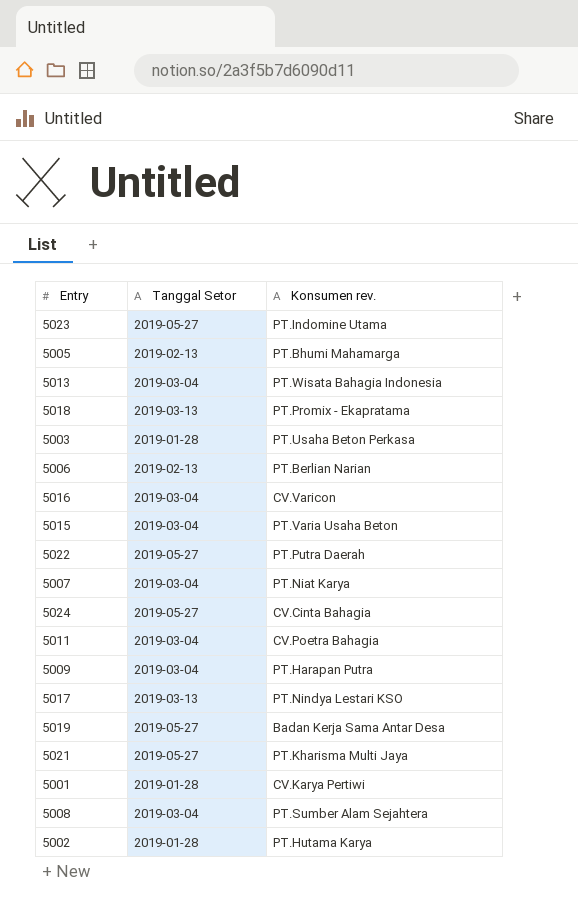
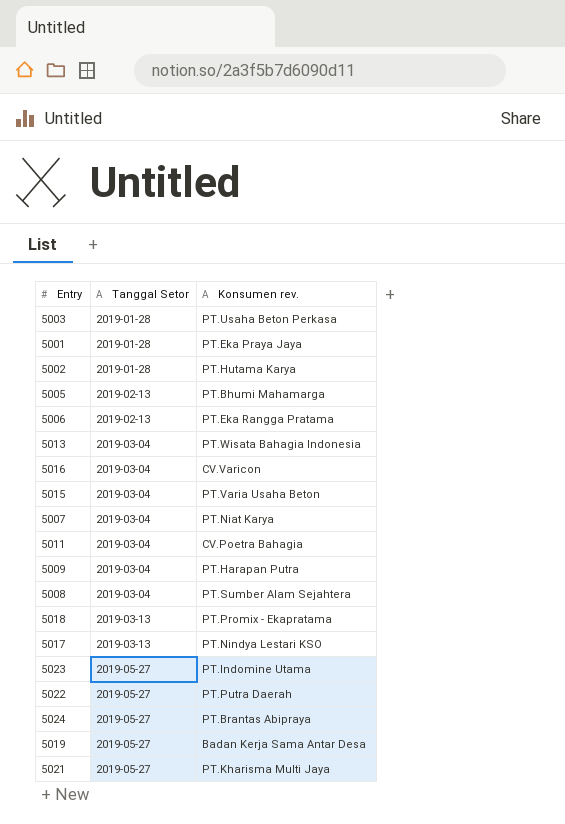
row order: none -> Tanggal Setor ascending
5001 | Konsumen rev.: CV.Karya Pertiwi -> PT.Eka Praya Jaya
5006 | Konsumen rev.: PT.Berlian Narian -> PT.Eka Rangga Pratama
5024 | Konsumen rev.: CV.Cinta Bahagia -> PT.Brantas Abipraya

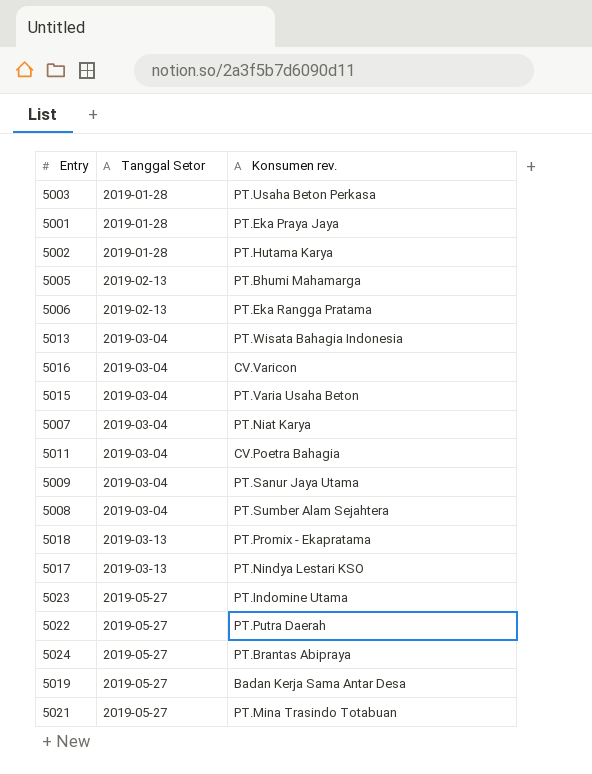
5009 | Konsumen rev.: PT.Harapan Putra -> PT.Sanur Jaya Utama
5021 | Konsumen rev.: PT.Kharisma Multi Jaya -> PT.Mina Trasindo Totabuan

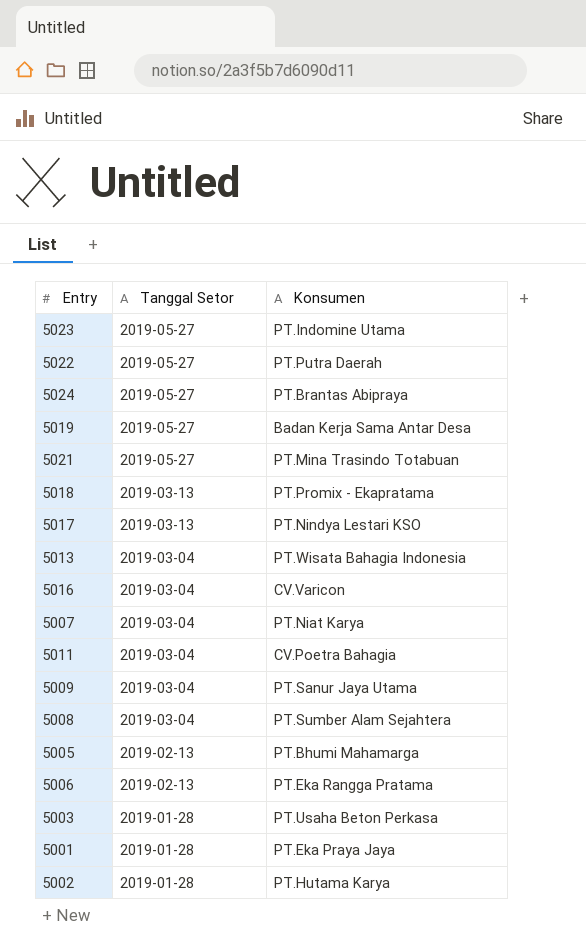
row order: Tanggal Setor ascending -> Tanggal Setor descending
column name: Konsumen rev. -> Konsumen
row 5015: 2019-03-04 | PT.Varia Usaha Beton -> none

